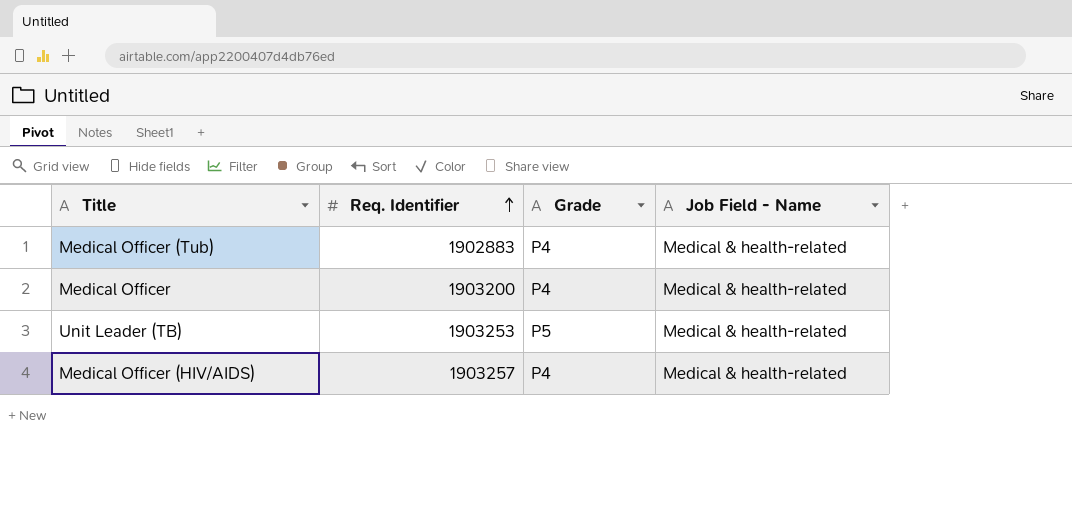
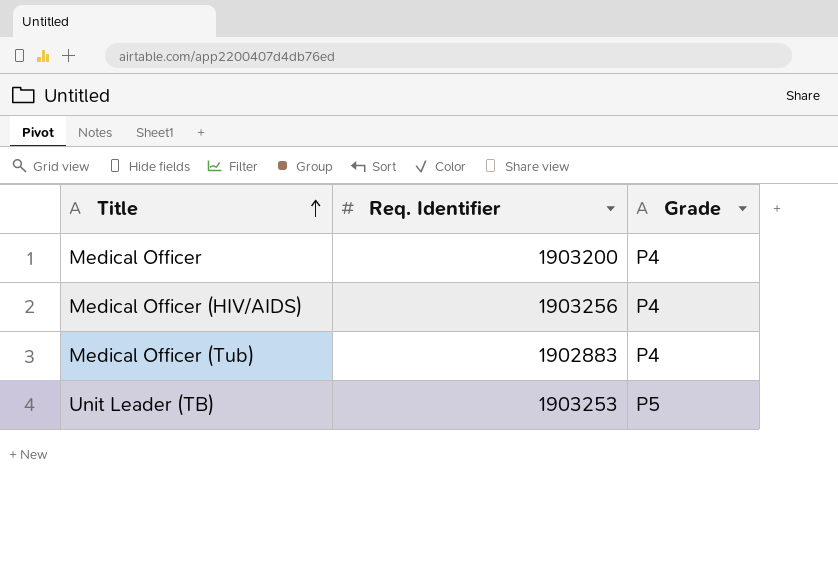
row order: Req. Identifier ascending -> Title ascending
column Job Field - Name | position: 4 -> none
Medical Officer (HIV/AIDS) | Req. Identifier: 1903257 -> 1903256

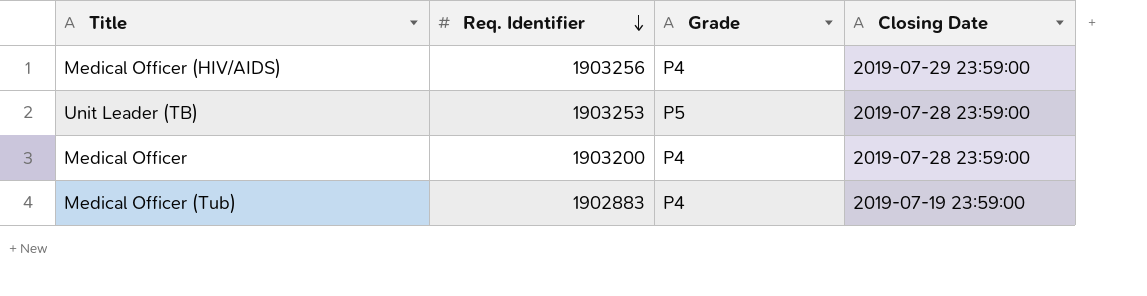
row order: Title ascending -> Req. Identifier descending
column Closing Date | position: none -> 4

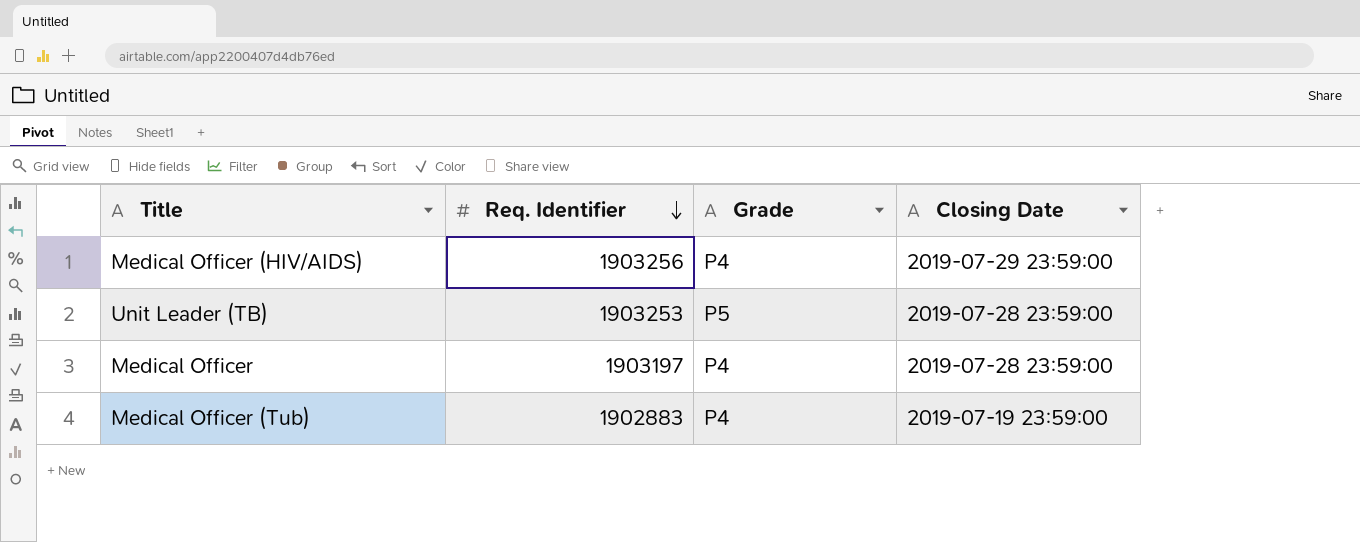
Medical Officer | Req. Identifier: 1903200 -> 1903197

